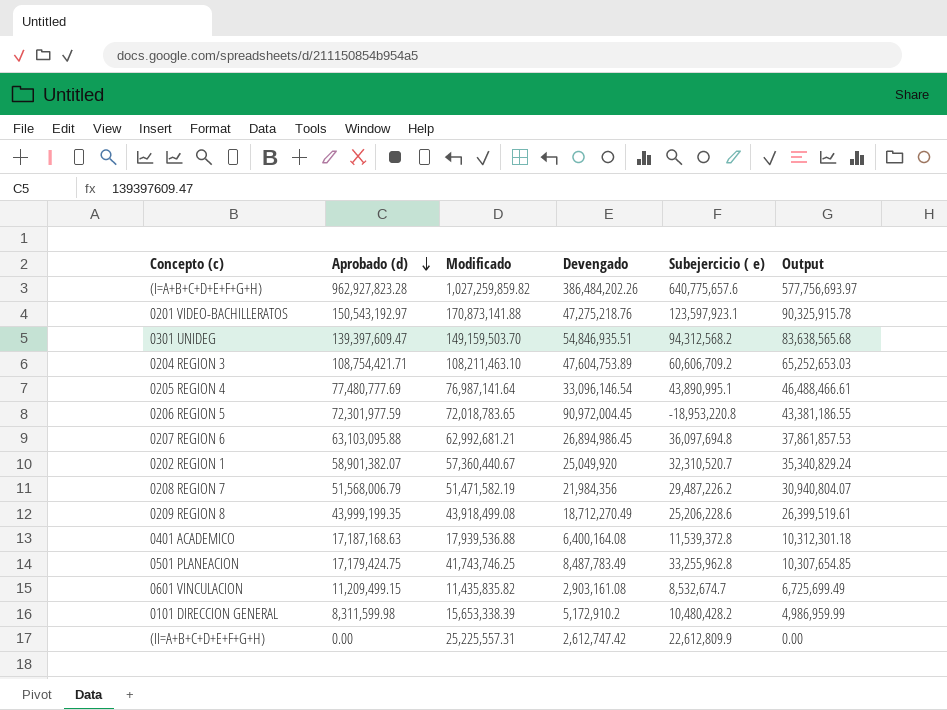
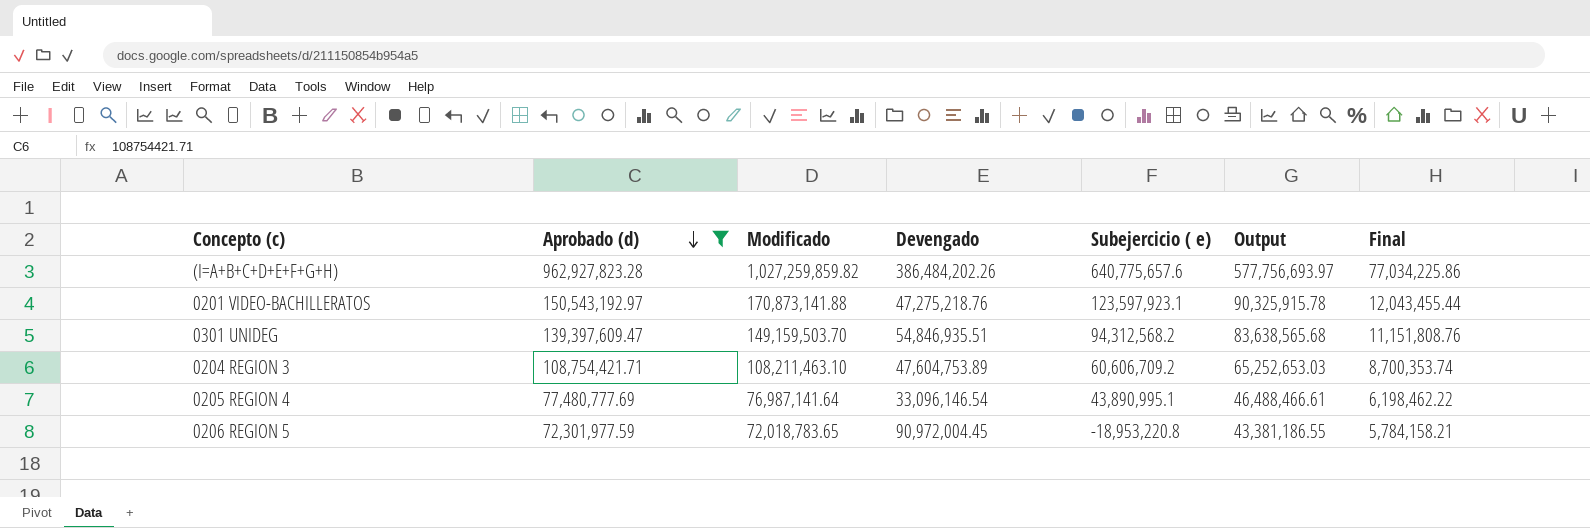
filter: none -> Aprobado (d) >= 72,301,977.59
column Final | formula: none -> [Aprobado (d)] * 0.08

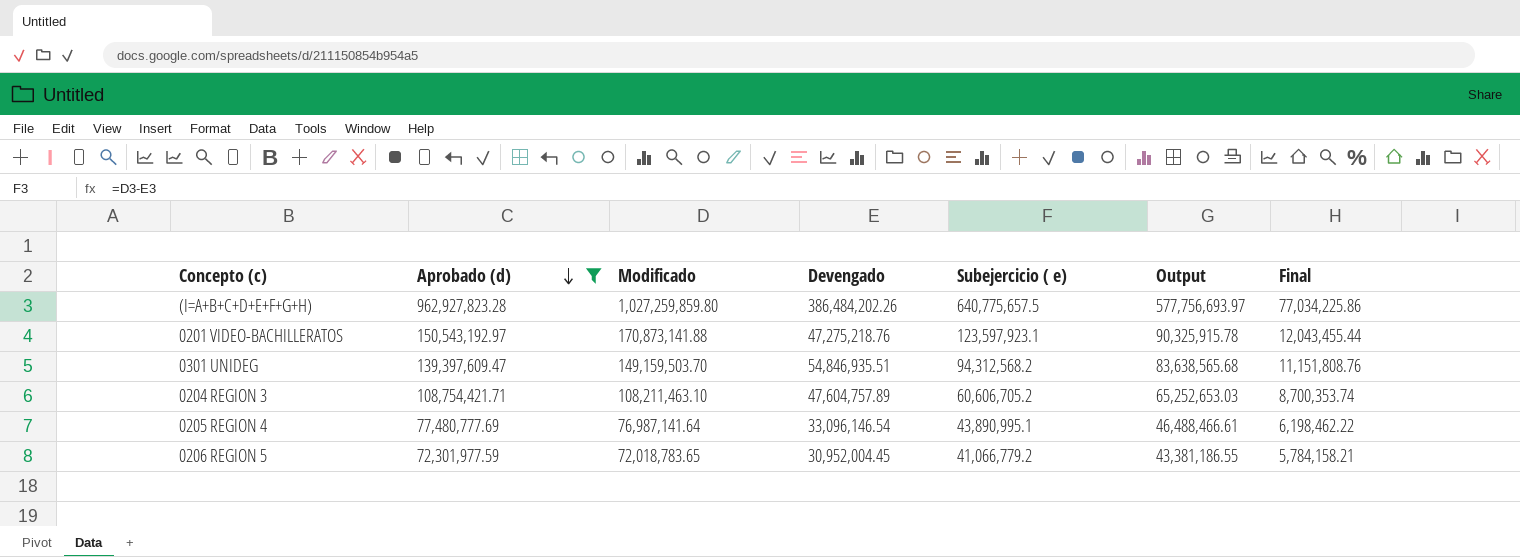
(I=A+B+C+D+E+F+G+H) | Modificado: 1,027,259,859.82 -> 1,027,259,859.80
(I=A+B+C+D+E+F+G+H) | Subejercicio ( e): 640,775,657.6 -> 640,775,657.5
0204 REGION 3 | Devengado: 47,604,753.89 -> 47,604,757.89
0204 REGION 3 | Subejercicio ( e): 60,606,709.2 -> 60,606,705.2
0206 REGION 5 | Devengado: 90,972,004.45 -> 30,952,004.45
0206 REGION 5 | Subejercicio ( e): -18,953,220.8 -> 41,066,779.2

